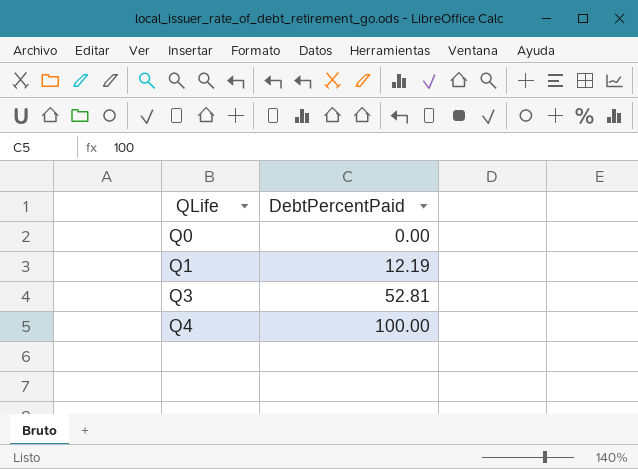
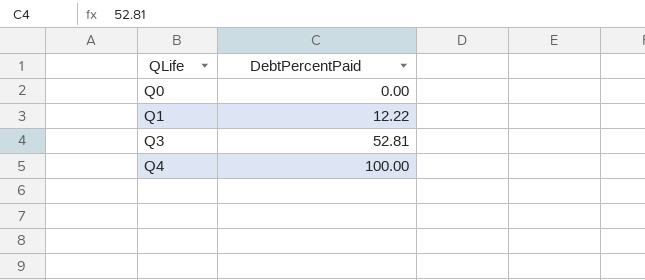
Q1 | DebtPercentPaid: 12.19 -> 12.22

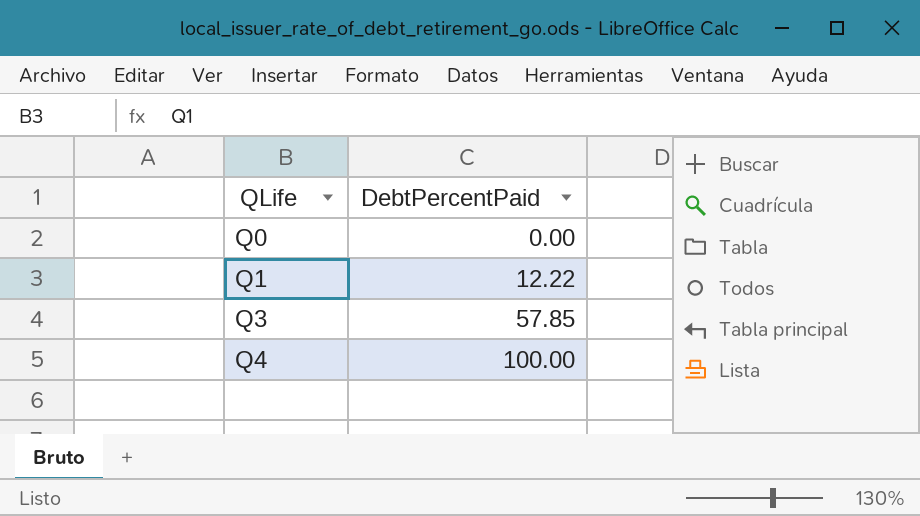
Q3 | DebtPercentPaid: 52.81 -> 57.85

